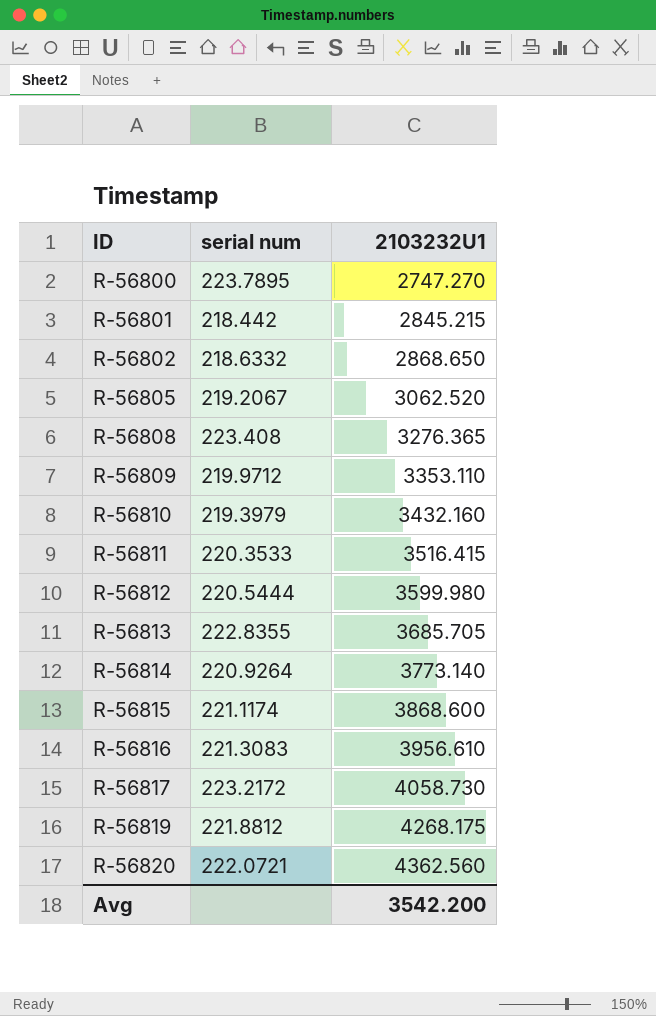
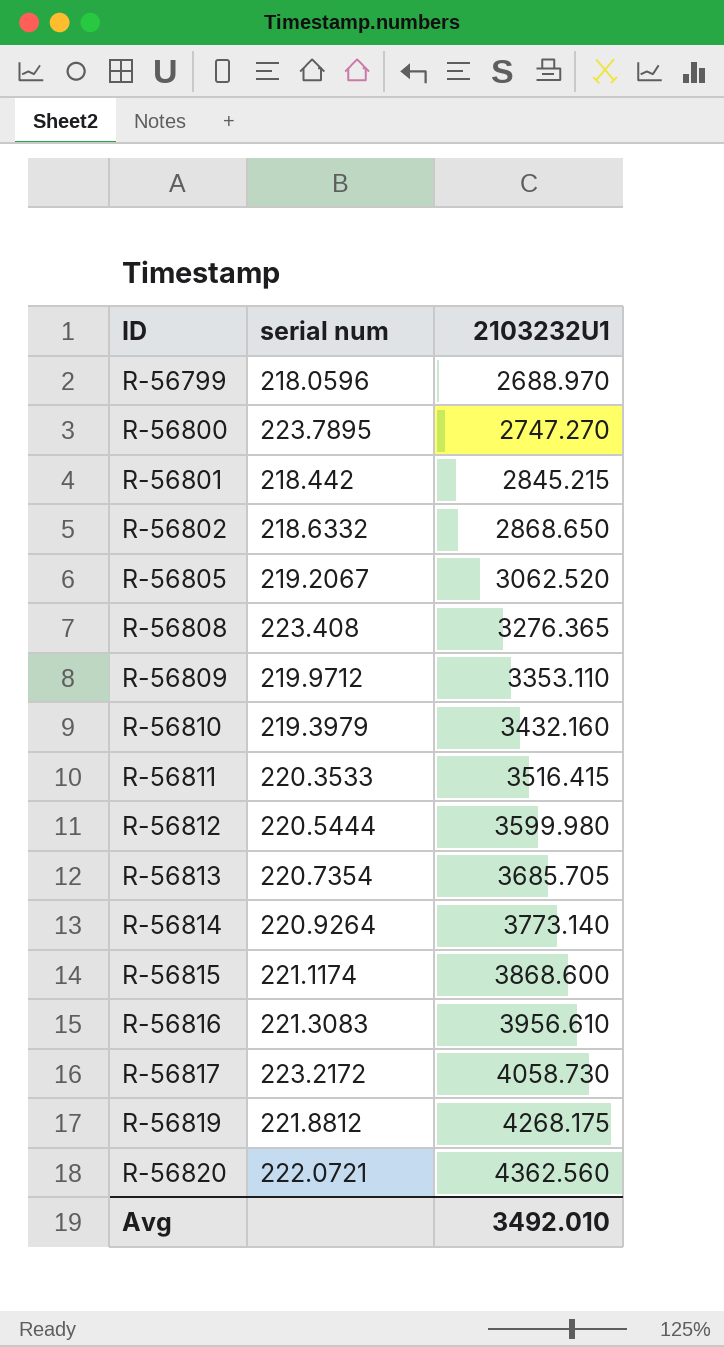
row R-56799: none -> 218.0596 | 2688.970
R-56813 | serial num: 222.8355 -> 220.7354
Avg | 2103232U1: 3542.200 -> 3492.010

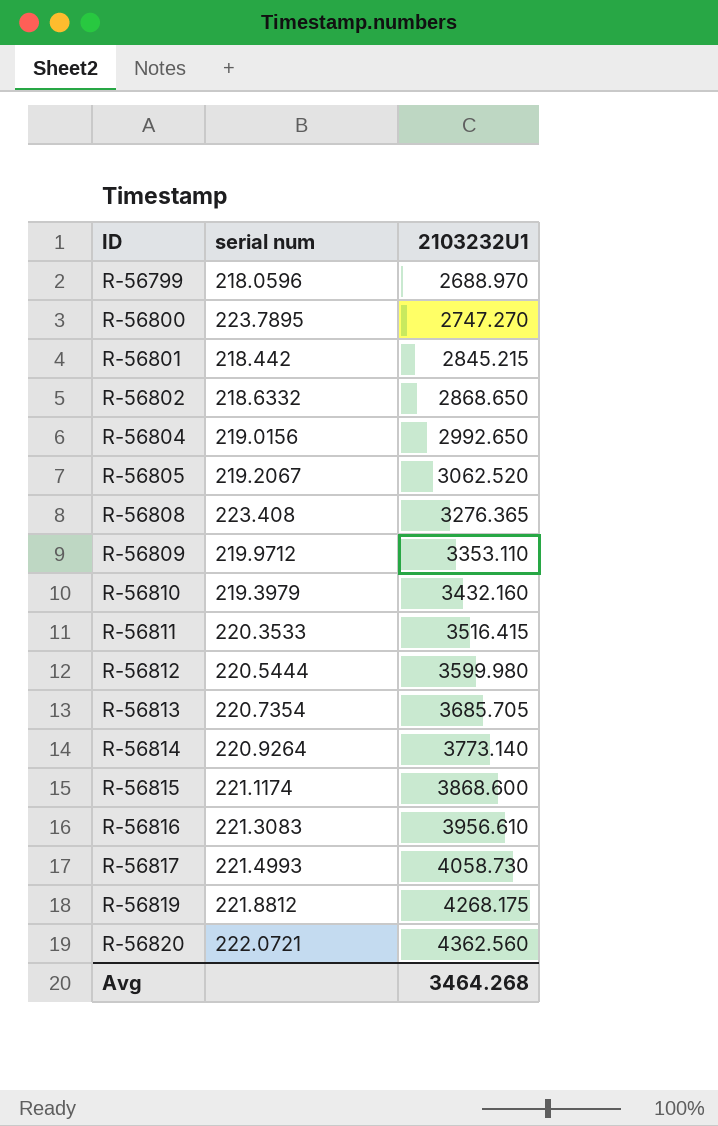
row R-56804: none -> 219.0156 | 2992.650
R-56817 | serial num: 223.2172 -> 221.4993
Avg | 2103232U1: 3492.010 -> 3464.268

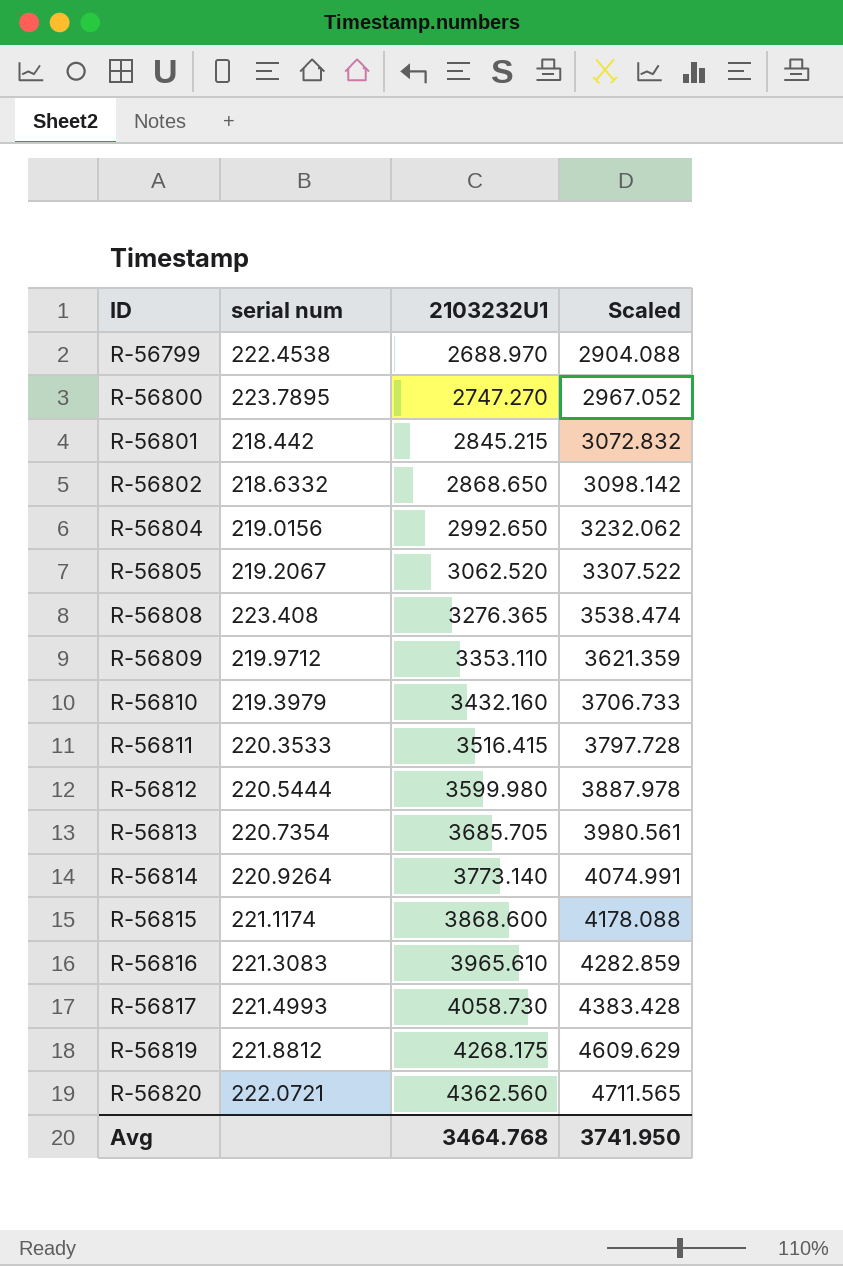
column Scaled | formula: none -> [2103232U1] * 1.08
R-56799 | serial num: 218.0596 -> 222.4538
R-56816 | 2103232U1: 3956.610 -> 3965.610
Avg | 2103232U1: 3464.268 -> 3464.768

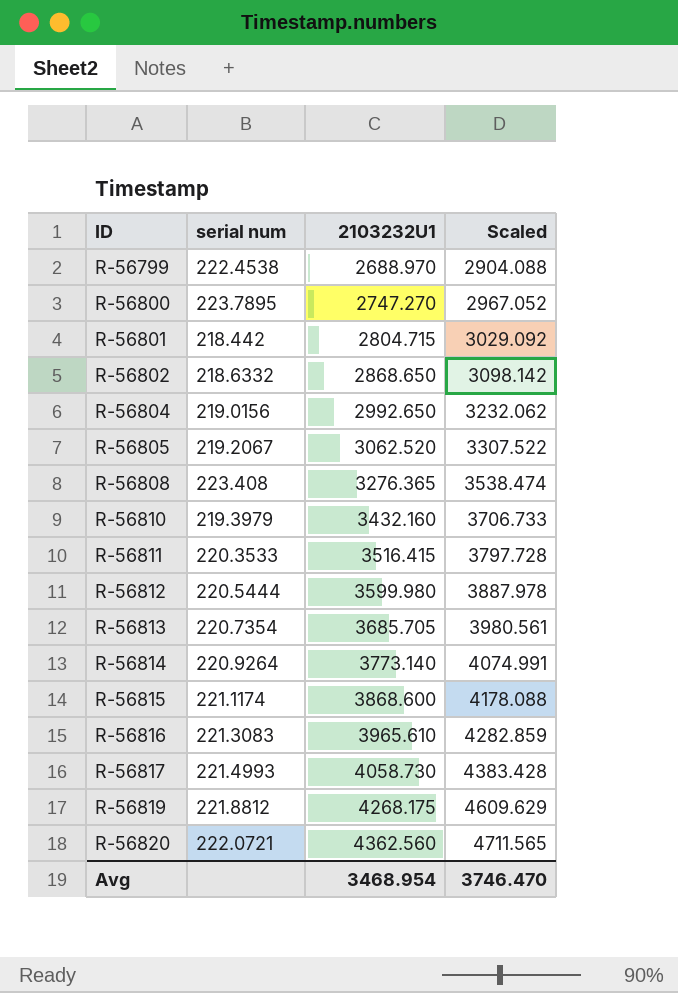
row R-56809: 219.9712 | 3353.110 | 3621.359 -> none
R-56801 | 2103232U1: 2845.215 -> 2804.715
R-56801 | Scaled: 3072.832 -> 3029.092
Avg | 2103232U1: 3464.768 -> 3468.954
Avg | Scaled: 3741.950 -> 3746.470

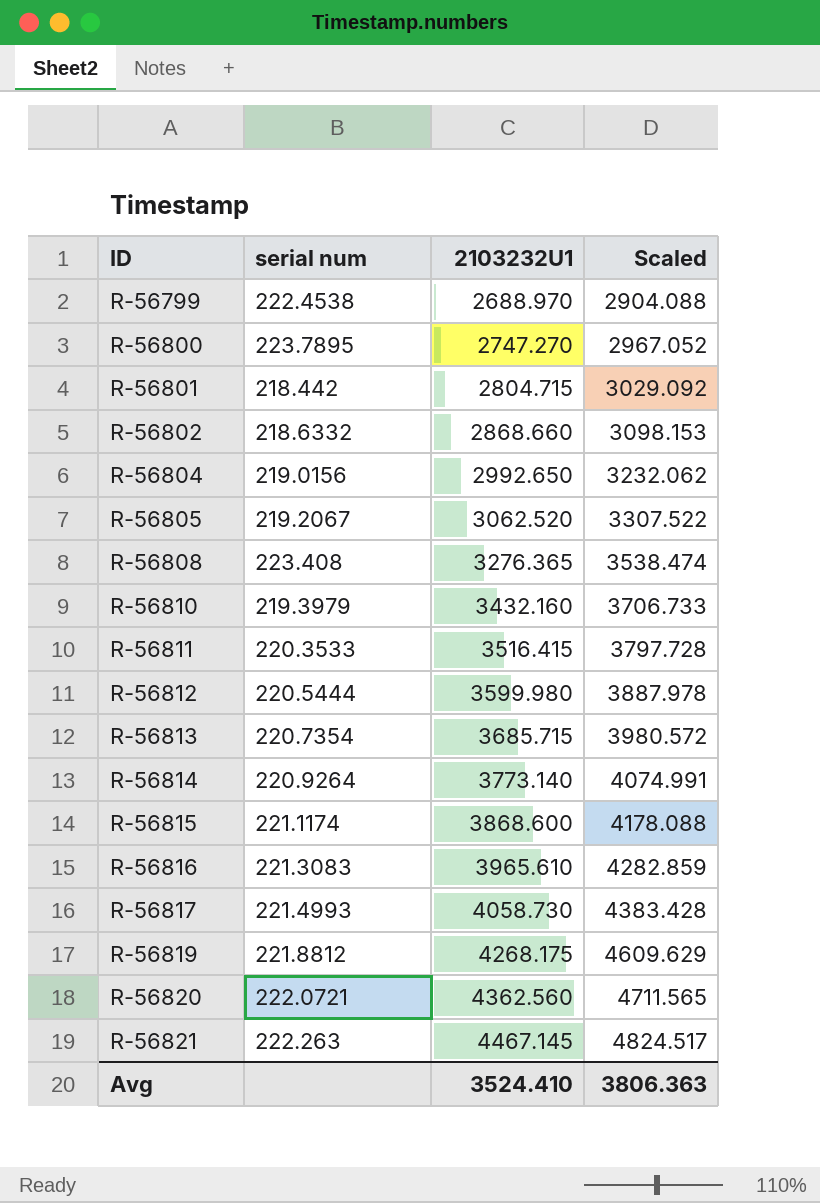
R-56802 | 2103232U1: 2868.650 -> 2868.660
R-56802 | Scaled: 3098.142 -> 3098.153
R-56813 | 2103232U1: 3685.705 -> 3685.715
R-56813 | Scaled: 3980.561 -> 3980.572
row R-56821: none -> 222.263 | 4467.145 | 4824.517
Avg | 2103232U1: 3468.954 -> 3524.410
Avg | Scaled: 3746.470 -> 3806.363

